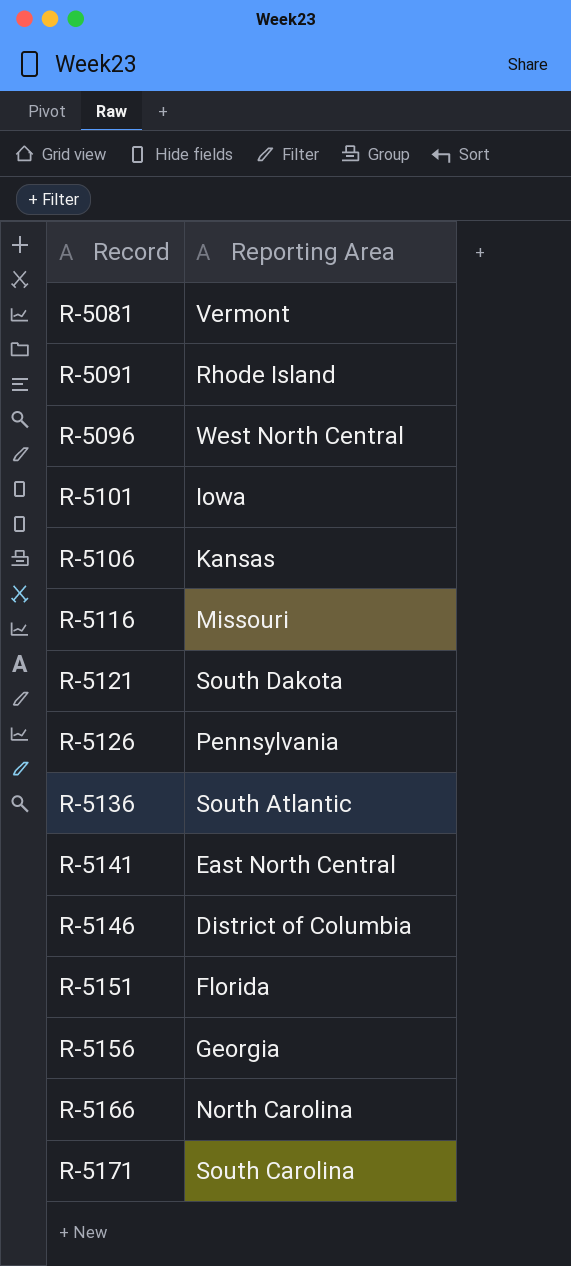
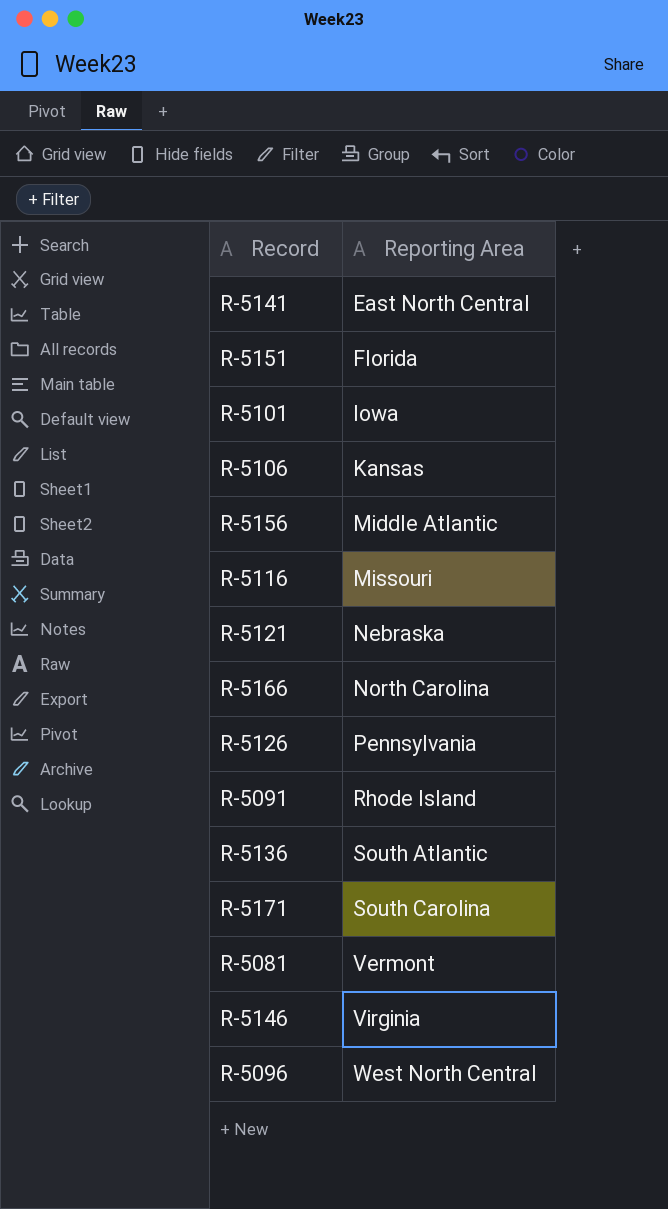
row order: Record ascending -> Reporting Area ascending
R-5156 | Reporting Area: Georgia -> Middle Atlantic
R-5121 | Reporting Area: South Dakota -> Nebraska
R-5146 | Reporting Area: District of Columbia -> Virginia

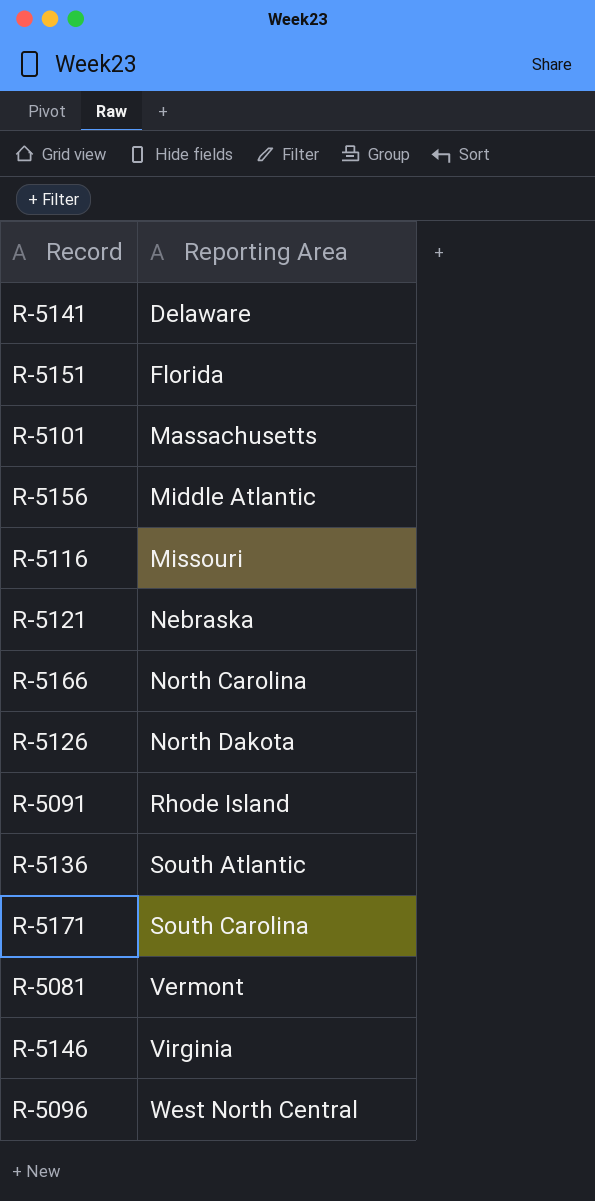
row R-5106: Kansas -> none
R-5141 | Reporting Area: East North Central -> Delaware
R-5101 | Reporting Area: Iowa -> Massachusetts
R-5126 | Reporting Area: Pennsylvania -> North Dakota

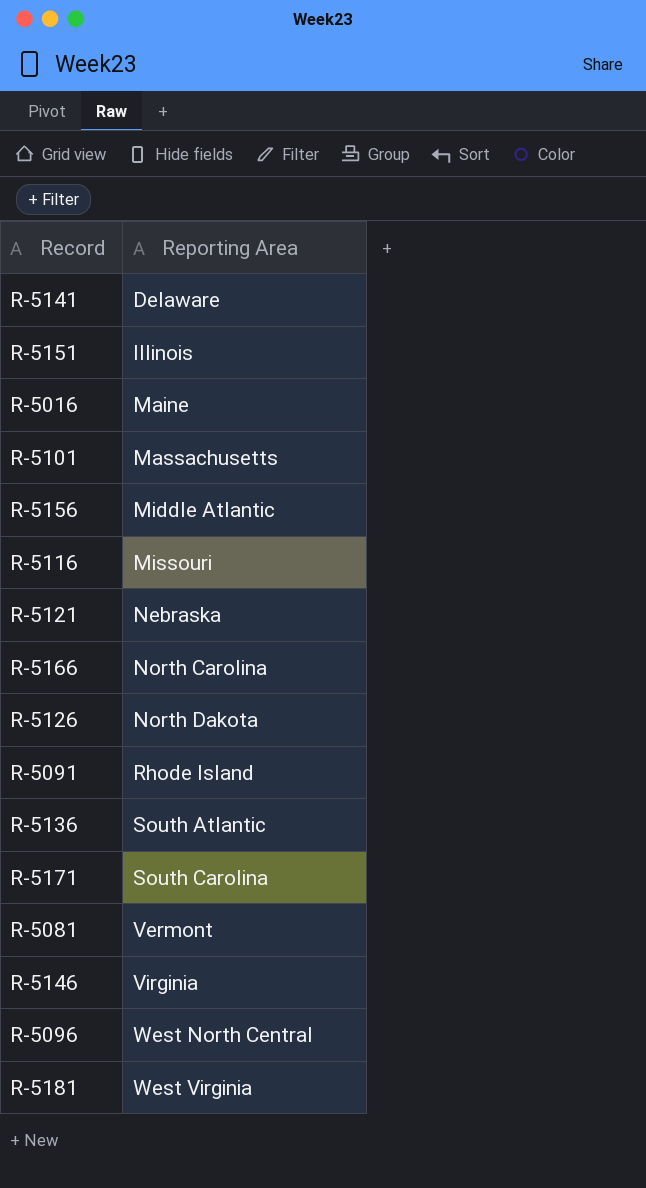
R-5151 | Reporting Area: Florida -> Illinois
row R-5016: none -> Maine
row R-5181: none -> West Virginia

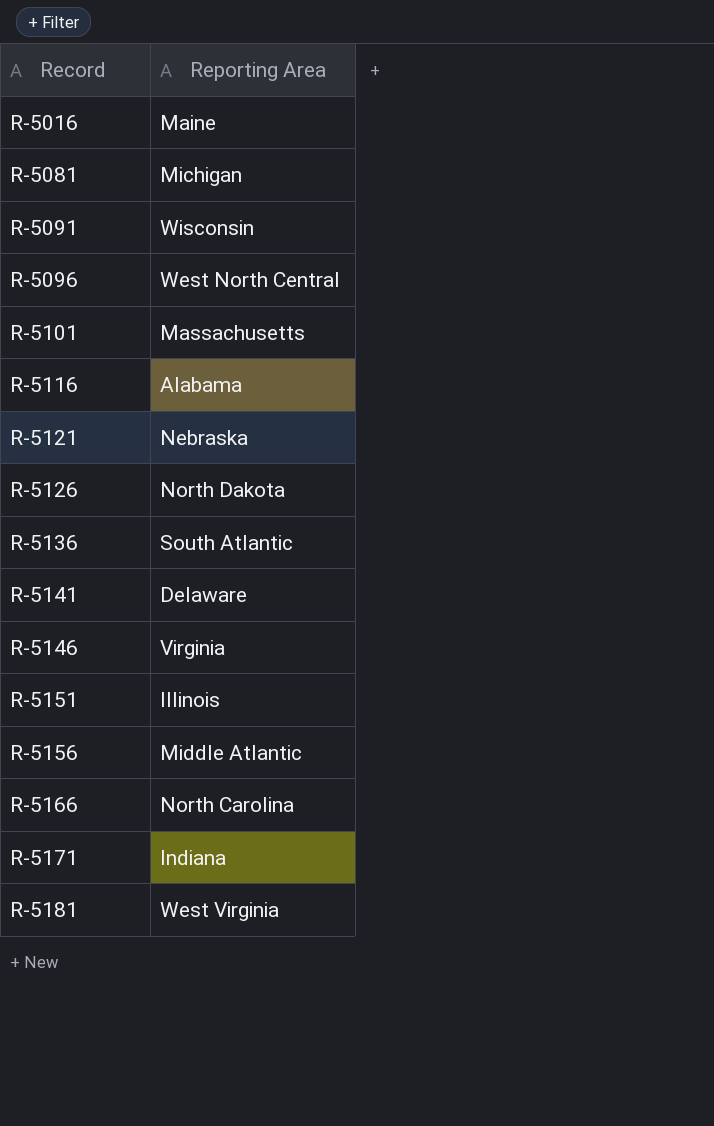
row order: Reporting Area ascending -> Record ascending
R-5081 | Reporting Area: Vermont -> Michigan
R-5091 | Reporting Area: Rhode Island -> Wisconsin
R-5116 | Reporting Area: Missouri -> Alabama
R-5171 | Reporting Area: South Carolina -> Indiana

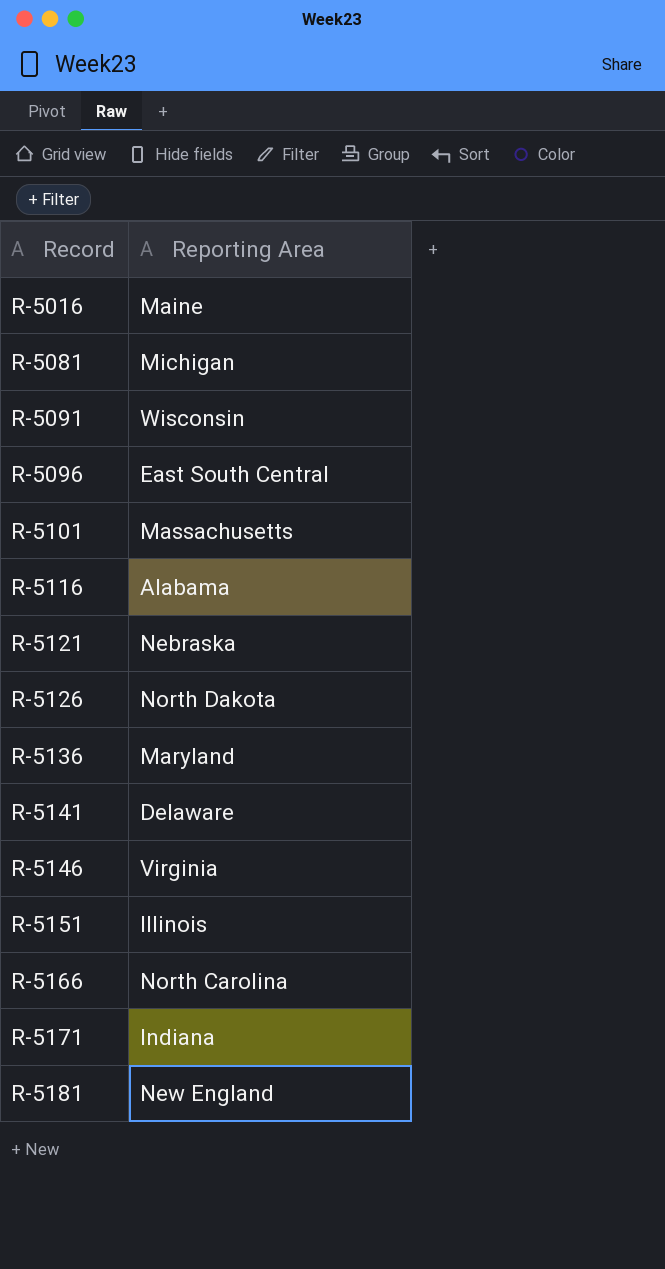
row R-5156: Middle Atlantic -> none
R-5096 | Reporting Area: West North Central -> East South Central
R-5136 | Reporting Area: South Atlantic -> Maryland
R-5181 | Reporting Area: West Virginia -> New England

